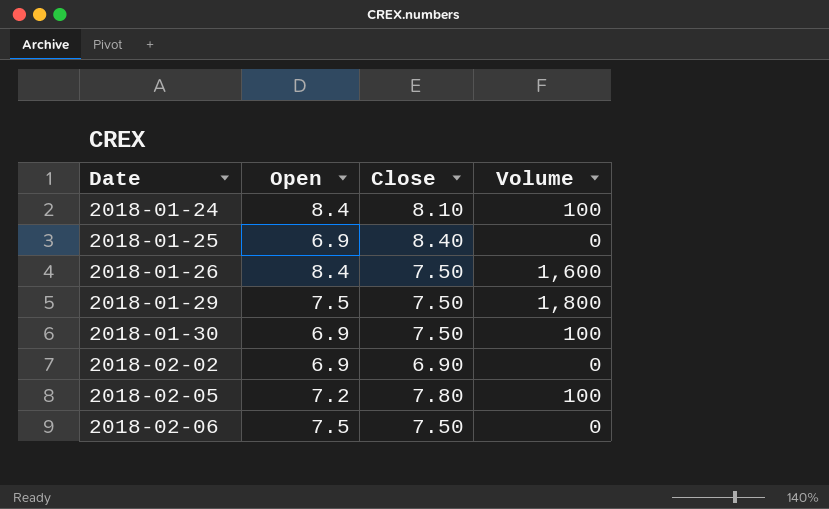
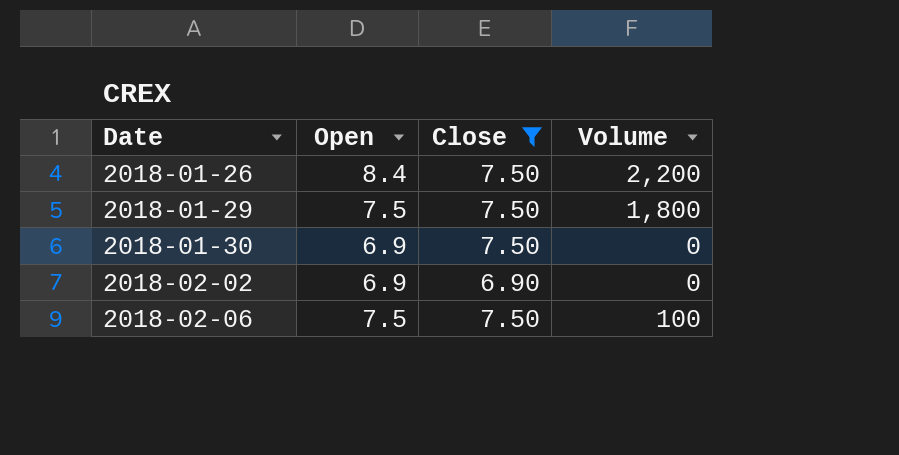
filter: none -> Close <= 7.50
2018-01-26 | Volume: 1,600 -> 2,200
2018-01-30 | Volume: 100 -> 0
2018-02-06 | Volume: 0 -> 100

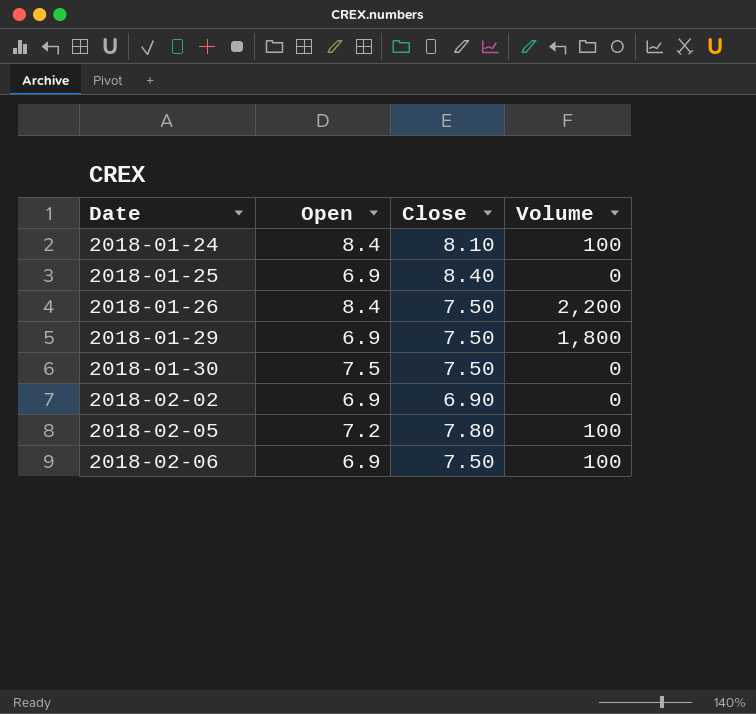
filter: Close <= 7.50 -> none
2018-01-29 | Open: 7.5 -> 6.9
2018-01-30 | Open: 6.9 -> 7.5
2018-02-06 | Open: 7.5 -> 6.9

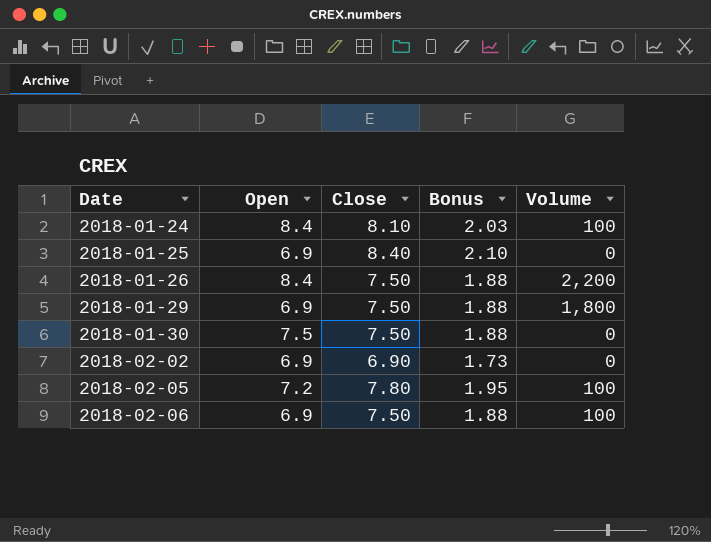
column Bonus | formula: none -> [Close] * 0.25

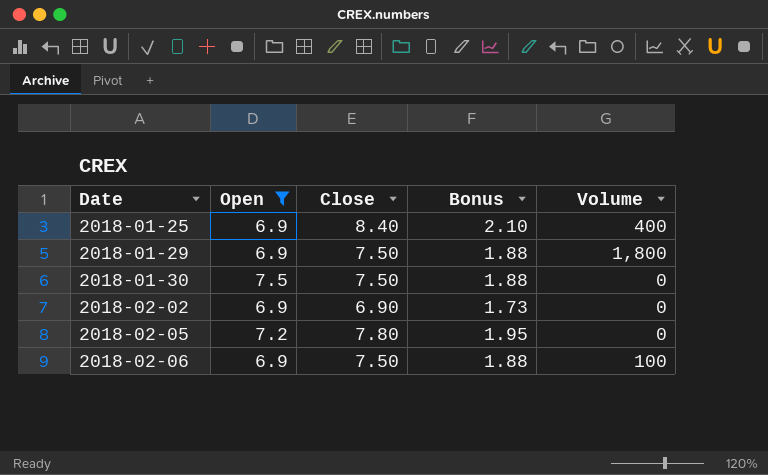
filter: none -> Open != 8.4
2018-01-25 | Volume: 0 -> 400
2018-02-05 | Volume: 100 -> 0

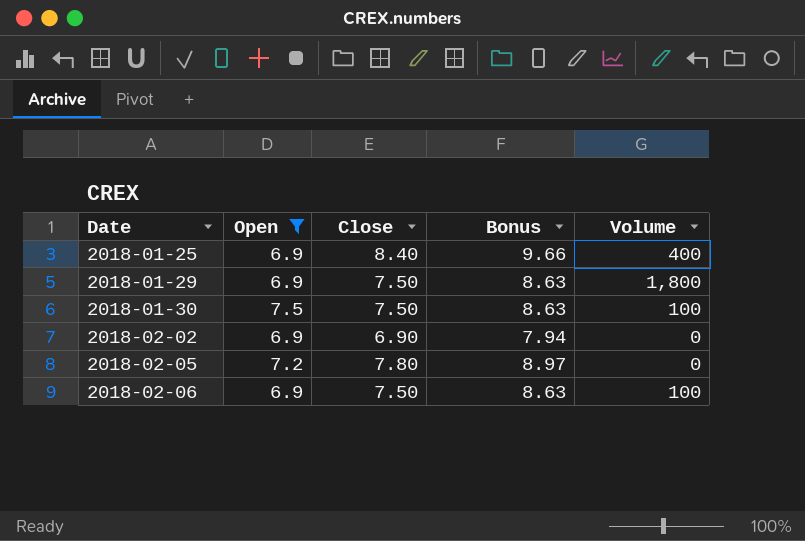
column Bonus | formula: [Close] * 0.25 -> [Close] * 1.15
2018-01-30 | Volume: 0 -> 100

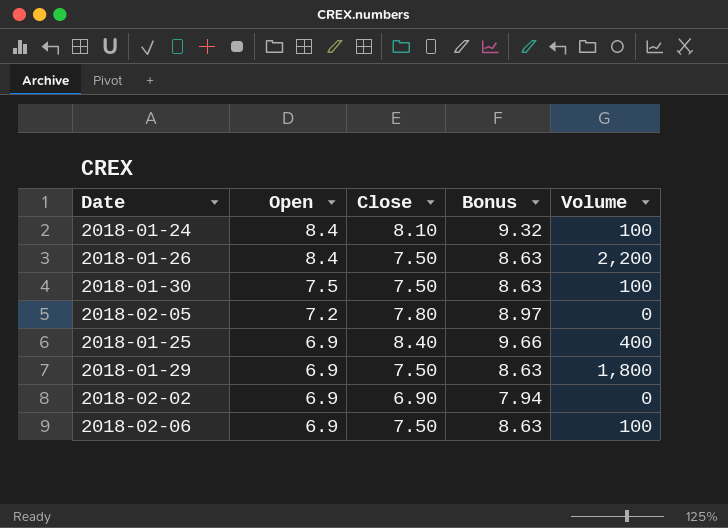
filter: Open != 8.4 -> none
row order: Date ascending -> Open descending

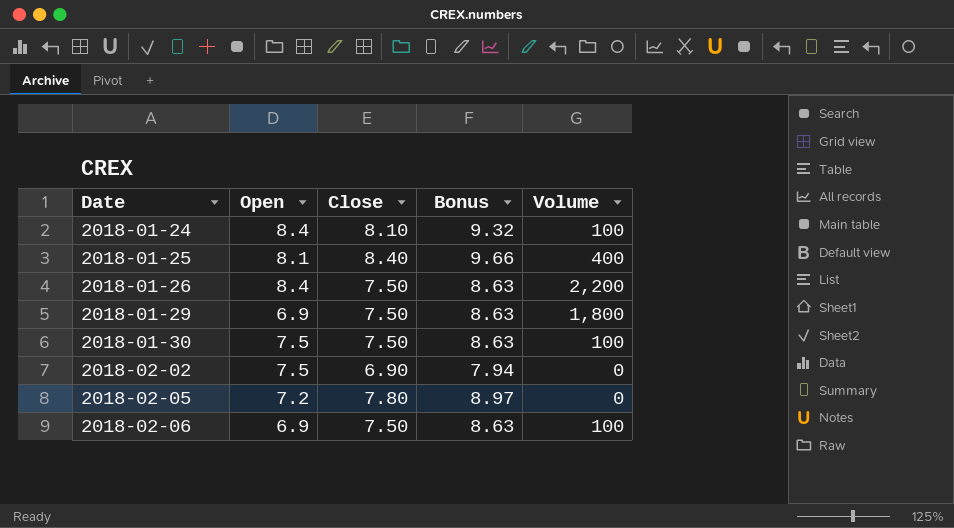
row order: Open descending -> Date ascending
2018-01-25 | Open: 6.9 -> 8.1
2018-02-02 | Open: 6.9 -> 7.5

